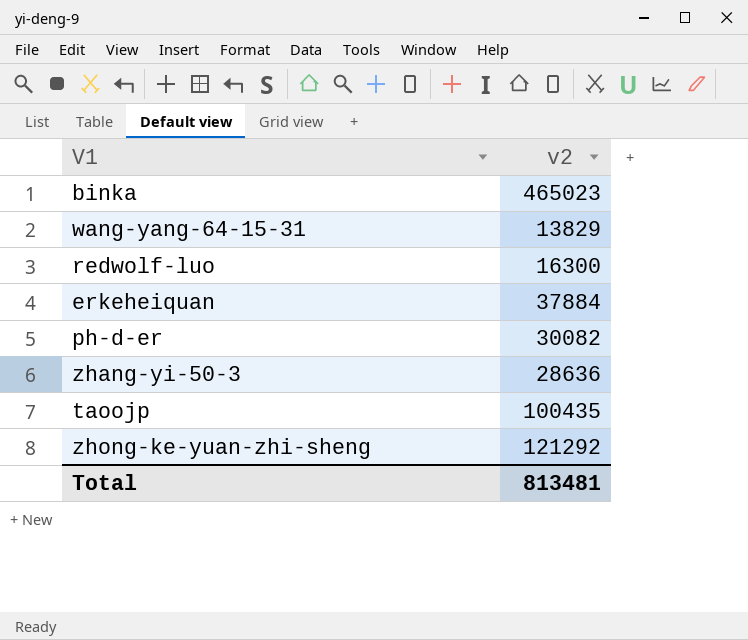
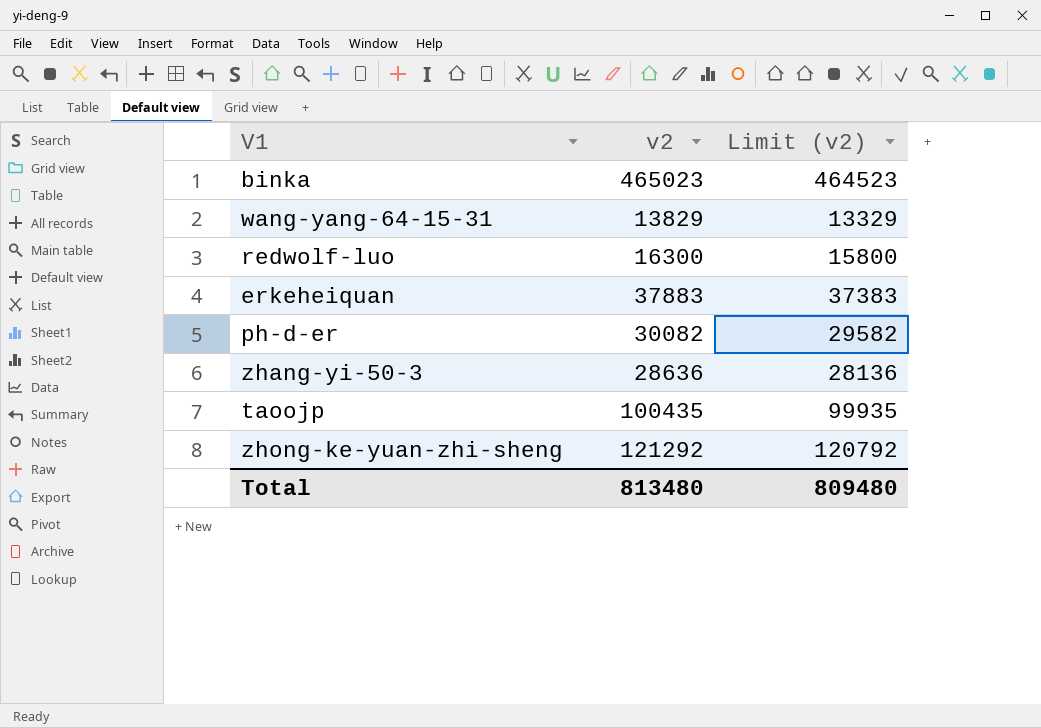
column Limit (v2) | formula: none -> [v2] - 500
erkeheiquan | v2: 37884 -> 37883
Total | v2: 813481 -> 813480

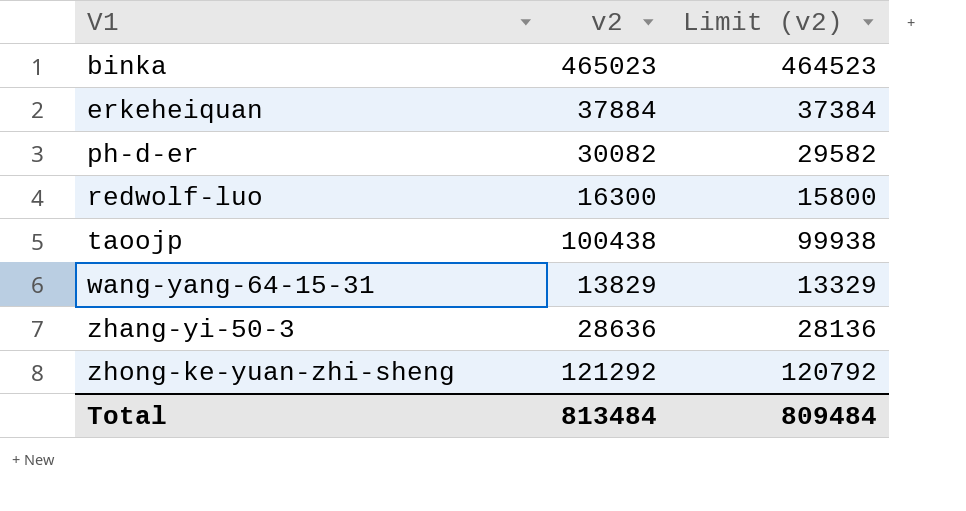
row order: none -> V1 ascending
erkeheiquan | v2: 37883 -> 37884
erkeheiquan | Limit (v2): 37383 -> 37384
taoojp | v2: 100435 -> 100438
taoojp | Limit (v2): 99935 -> 99938
Total | v2: 813480 -> 813484
Total | Limit (v2): 809480 -> 809484

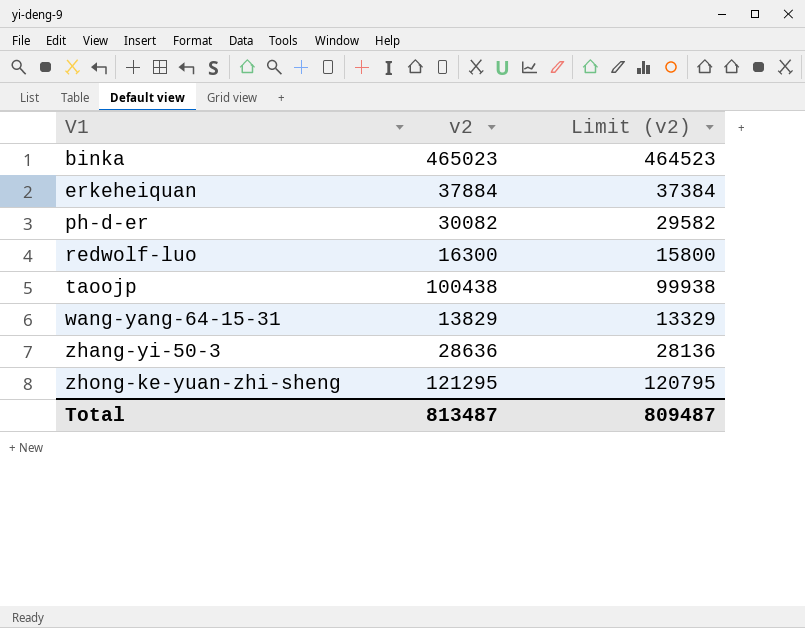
zhong-ke-yuan-zhi-sheng | v2: 121292 -> 121295
zhong-ke-yuan-zhi-sheng | Limit (v2): 120792 -> 120795
Total | v2: 813484 -> 813487
Total | Limit (v2): 809484 -> 809487

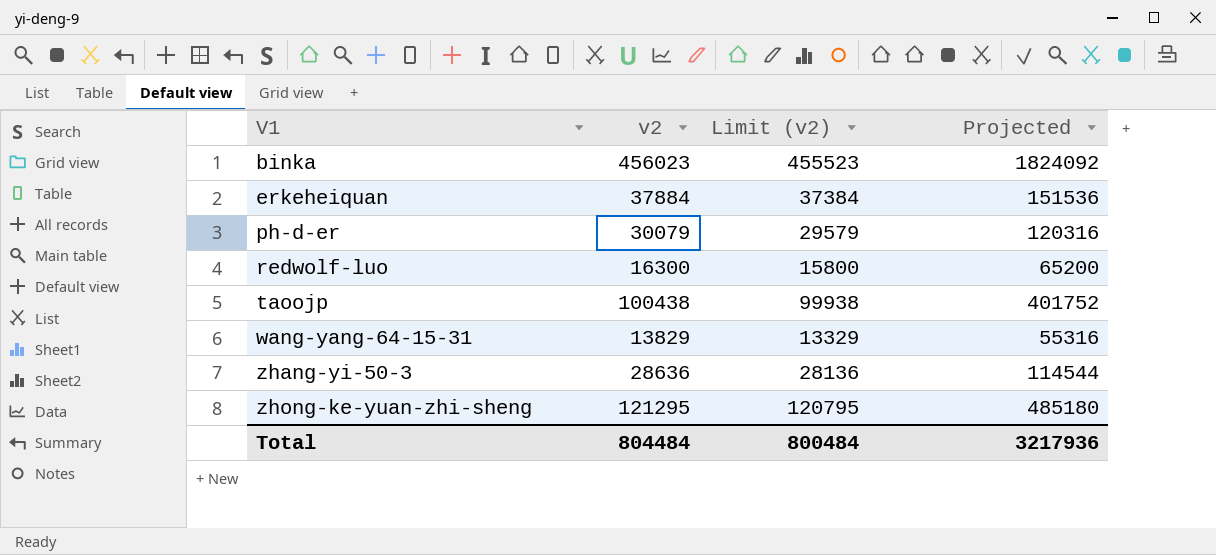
column Projected | formula: none -> [v2] * 4
binka | v2: 465023 -> 456023
binka | Limit (v2): 464523 -> 455523
ph-d-er | v2: 30082 -> 30079
ph-d-er | Limit (v2): 29582 -> 29579
Total | v2: 813487 -> 804484
Total | Limit (v2): 809487 -> 800484

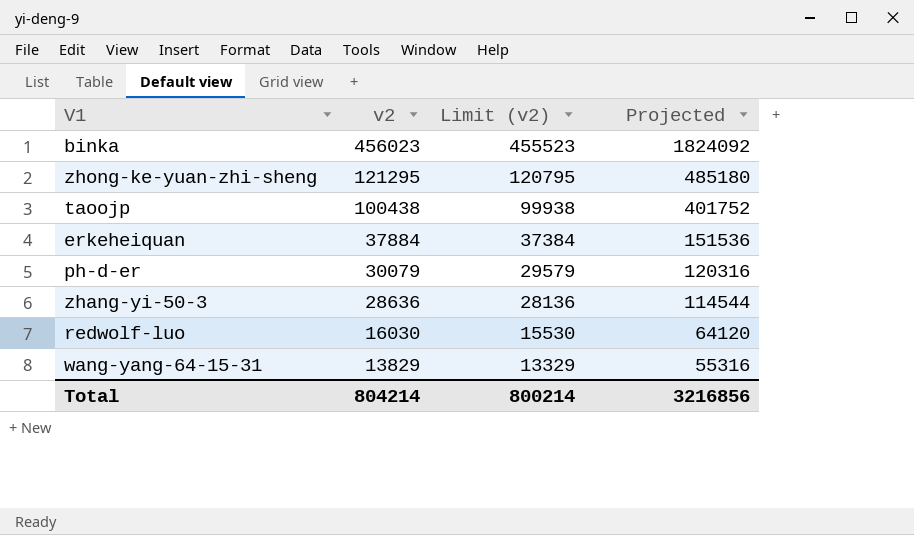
row order: V1 ascending -> v2 descending
redwolf-luo | v2: 16300 -> 16030
redwolf-luo | Limit (v2): 15800 -> 15530
redwolf-luo | Projected: 65200 -> 64120
Total | v2: 804484 -> 804214
Total | Limit (v2): 800484 -> 800214
Total | Projected: 3217936 -> 3216856

